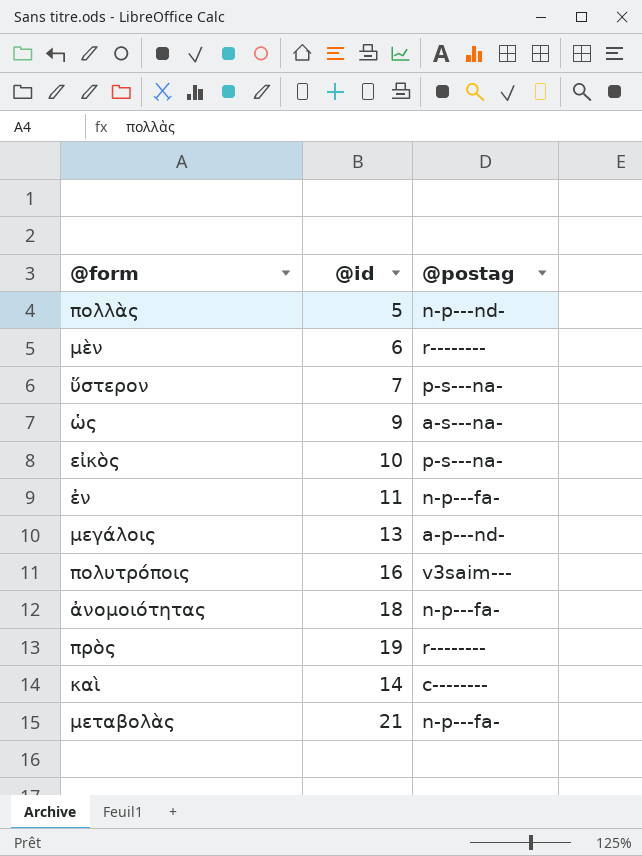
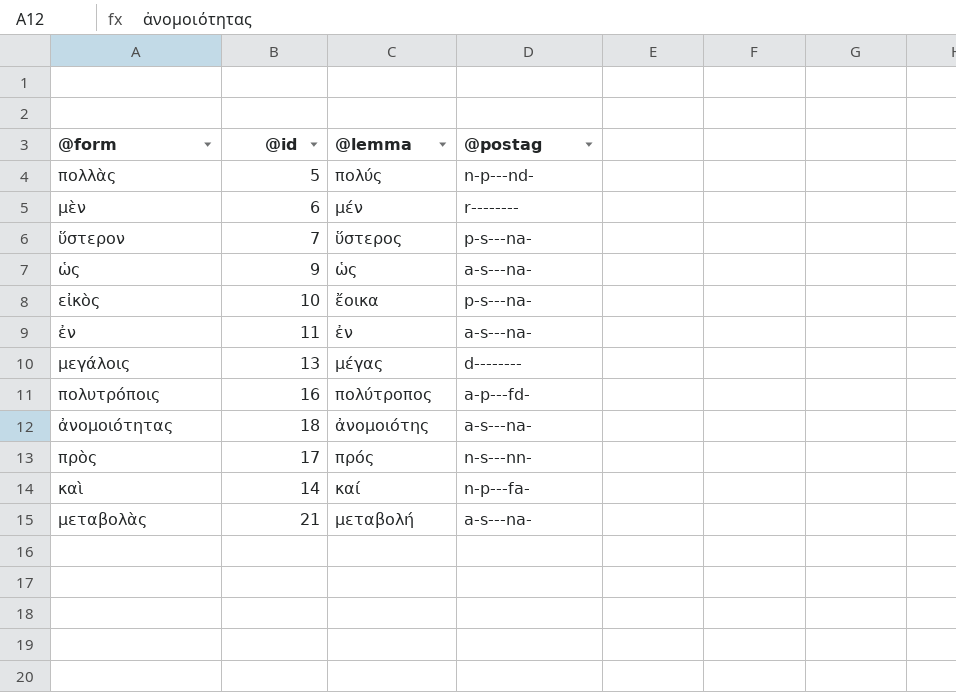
column @lemma | position: none -> 3
ἐν | @postag: n-p---fa- -> a-s---na-
μεγάλοις | @postag: a-p---nd- -> d--------
πολυτρόποις | @postag: v3saim--- -> a-p---fd-
ἀνομοιότητας | @postag: n-p---fa- -> a-s---na-
πρὸς | @id: 19 -> 17
πρὸς | @postag: r-------- -> n-s---nn-
καὶ | @postag: c-------- -> n-p---fa-
μεταβολὰς | @postag: n-p---fa- -> a-s---na-

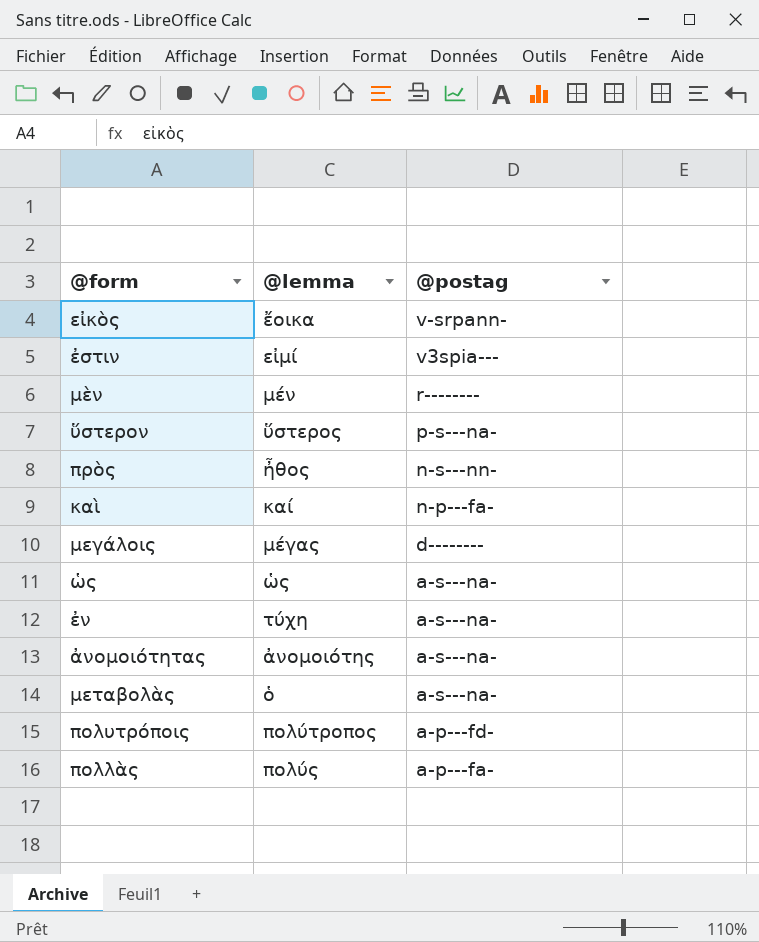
row order: none -> @postag descending
column @id | position: 2 -> none
εἰκὸς | @postag: p-s---na- -> v-srpann-
row ἐστιν: none -> εἰμί | v3spia---
πρὸς | @lemma: πρός -> ἦθος
ἐν | @lemma: ἐν -> τύχη
μεταβολὰς | @lemma: μεταβολή -> ὁ
πολλὰς | @postag: n-p---nd- -> a-p---fa-

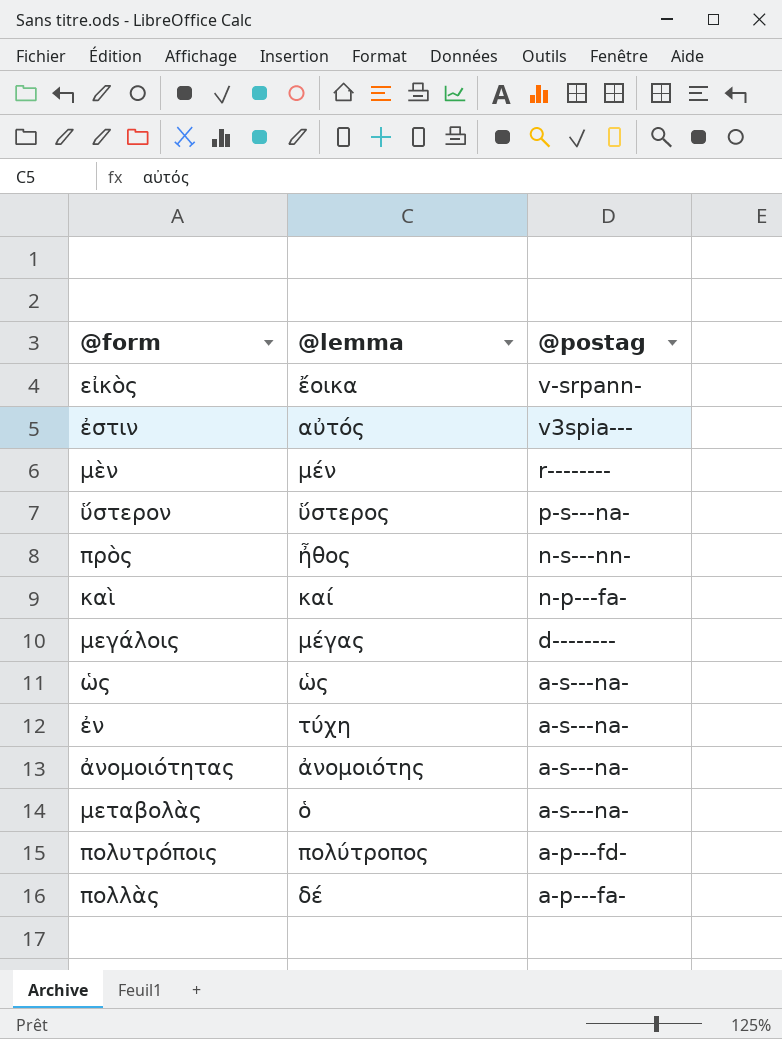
ἐστιν | @lemma: εἰμί -> αὐτός
πολλὰς | @lemma: πολύς -> δέ

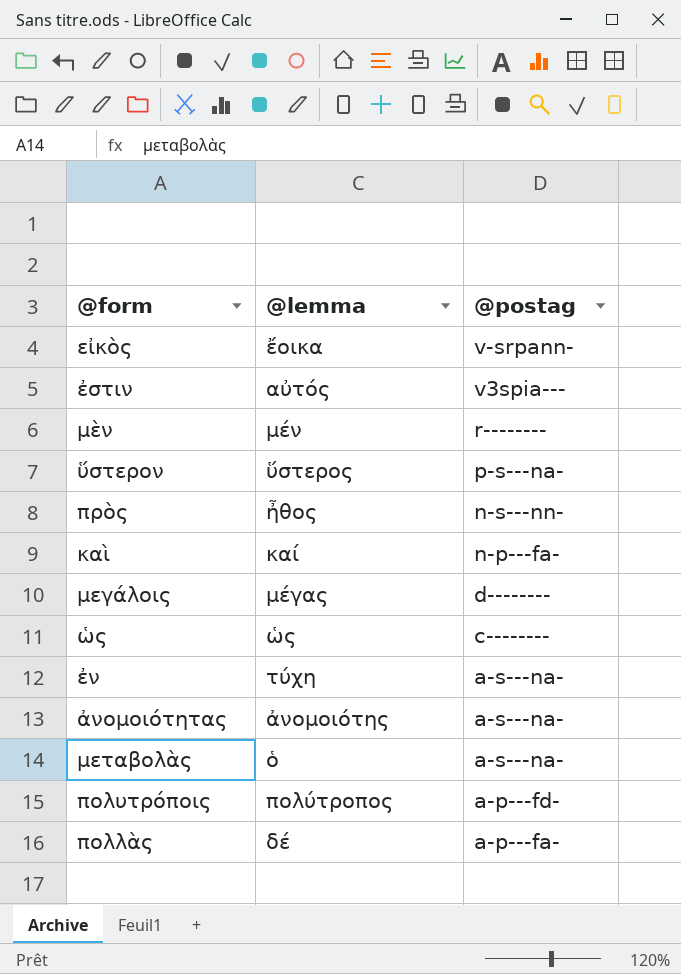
ὡς | @postag: a-s---na- -> c--------

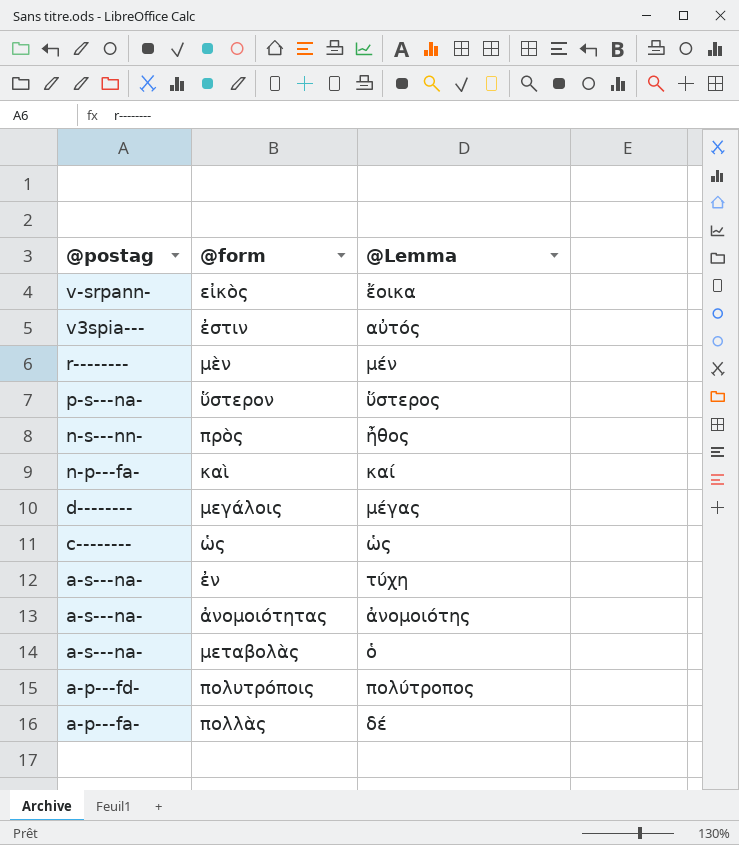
column @postag | position: 3 -> 1
column name: @lemma -> @Lemma

